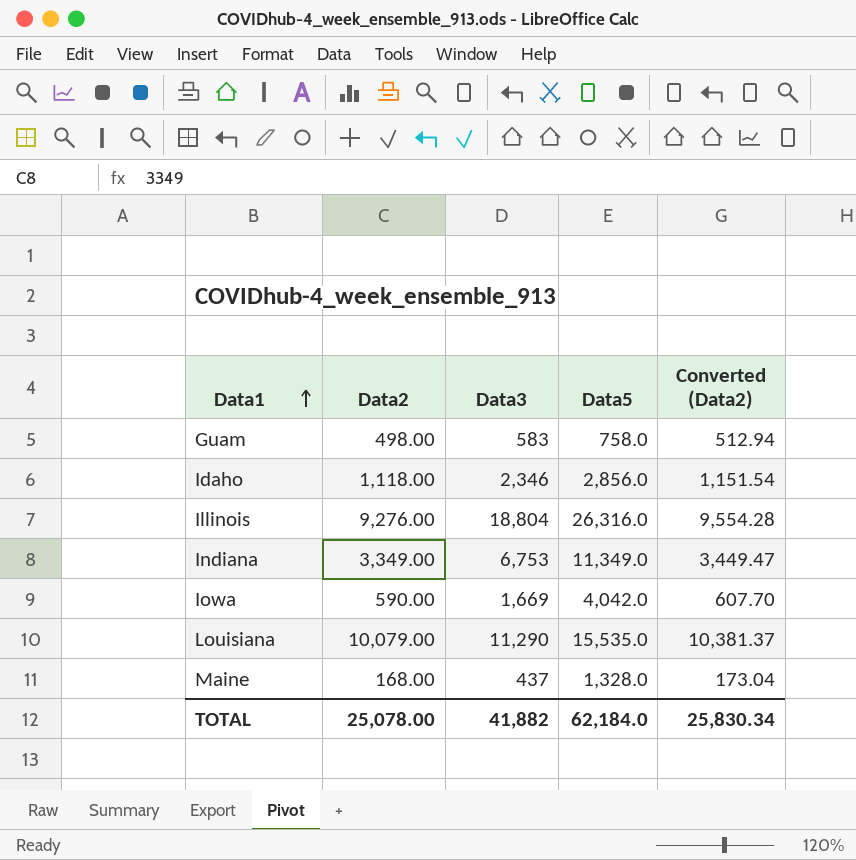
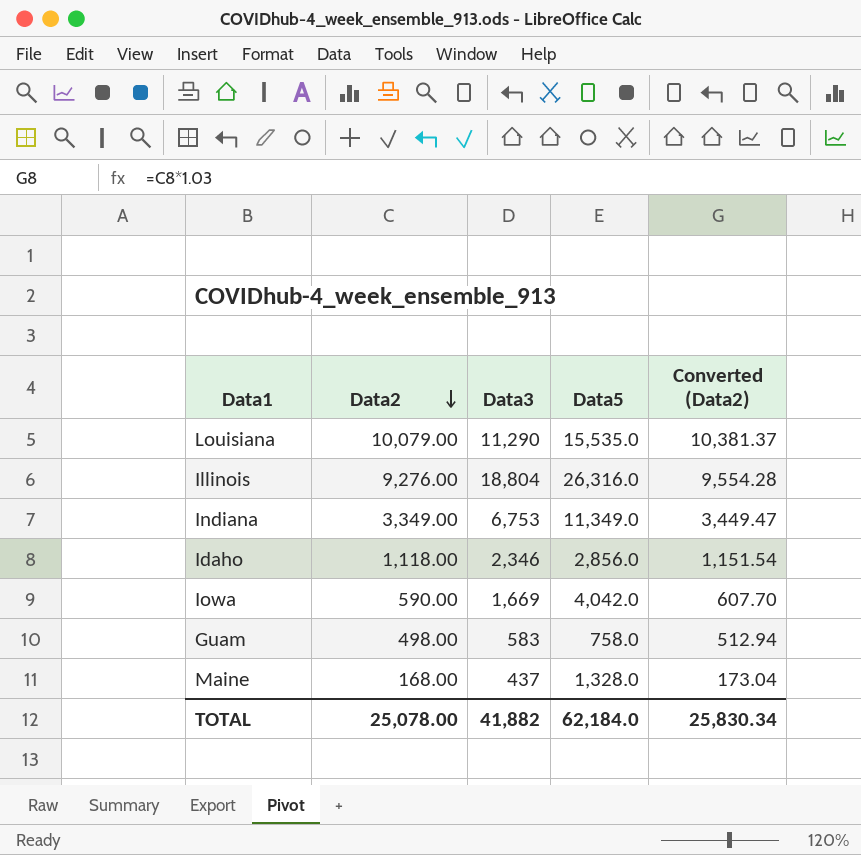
row order: Data1 ascending -> Data2 descending

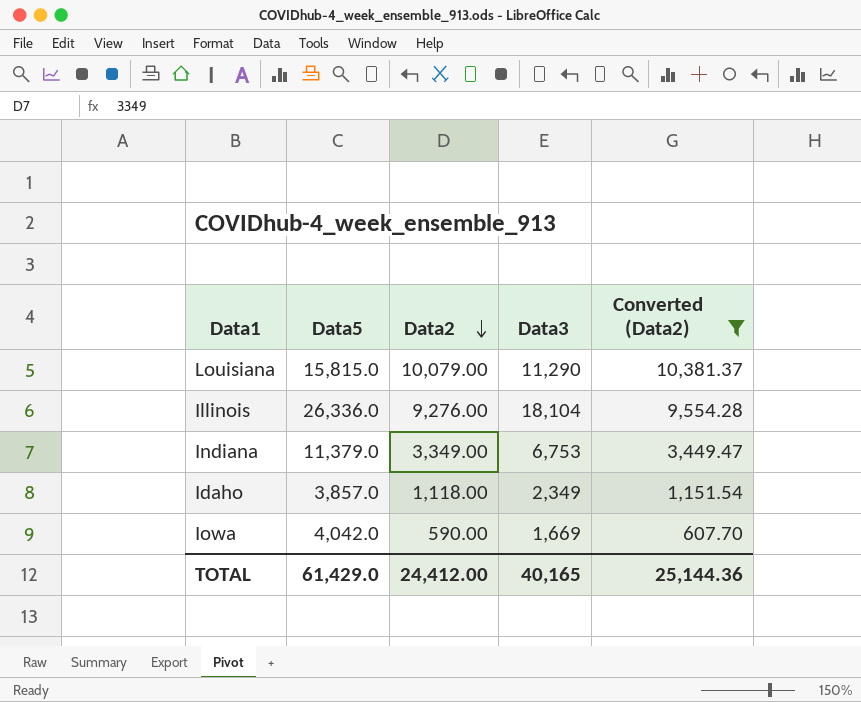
filter: none -> Converted (Data2) >= 607.70
column Data5 | position: 4 -> 2
Louisiana | Data5: 15,535.0 -> 15,815.0
Illinois | Data5: 26,316.0 -> 26,336.0
Illinois | Data3: 18,804 -> 18,104
Indiana | Data5: 11,349.0 -> 11,379.0
Idaho | Data5: 2,856.0 -> 3,857.0
Idaho | Data3: 2,346 -> 2,349
TOTAL | Data5: 62,184.0 -> 61,429.0
TOTAL | Data2: 25,078.00 -> 24,412.00
TOTAL | Data3: 41,882 -> 40,165
TOTAL | Converted (Data2): 25,830.34 -> 25,144.36

